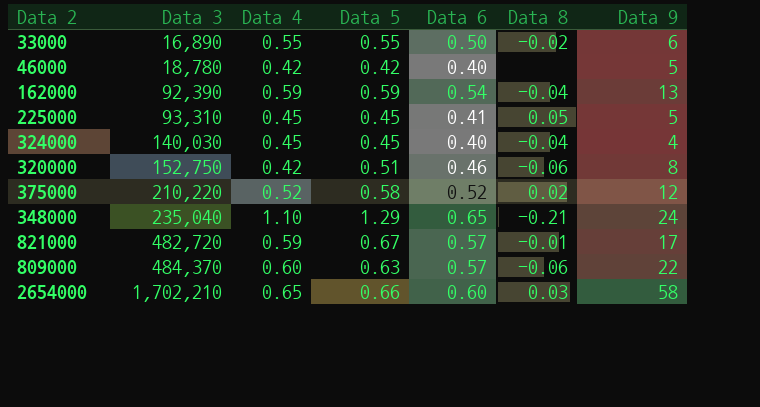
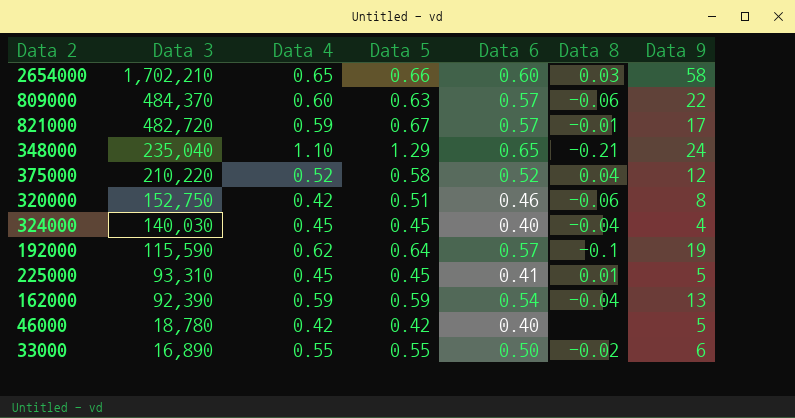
row order: Data 3 ascending -> Data 3 descending
375000 | Data 8: 0.02 -> 0.04
row 192000: none -> 115,590 | 0.62 | 0.64 | 0.57 | -0.1 | 19
225000 | Data 8: 0.05 -> 0.01

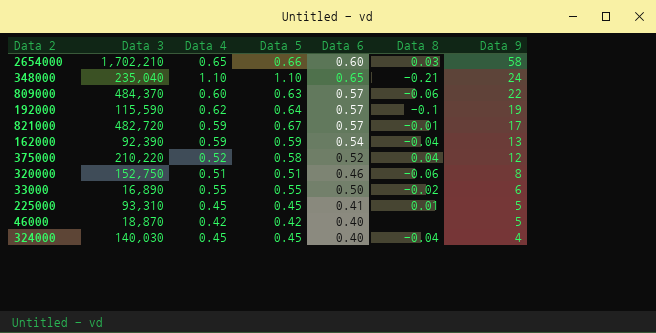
row order: Data 3 descending -> Data 9 descending
348000 | Data 5: 1.29 -> 1.10
320000 | Data 4: 0.42 -> 0.51
46000 | Data 3: 18,780 -> 18,870

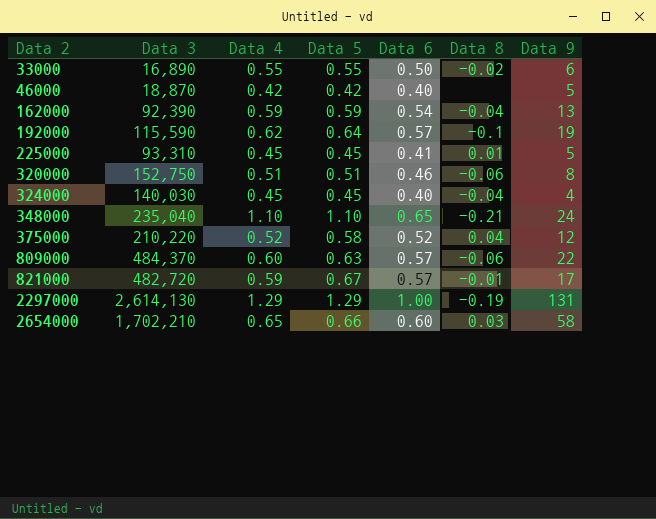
row order: Data 9 descending -> Data 2 ascending
row 2297000: none -> 2,614,130 | 1.29 | 1.29 | 1.00 | -0.19 | 131

